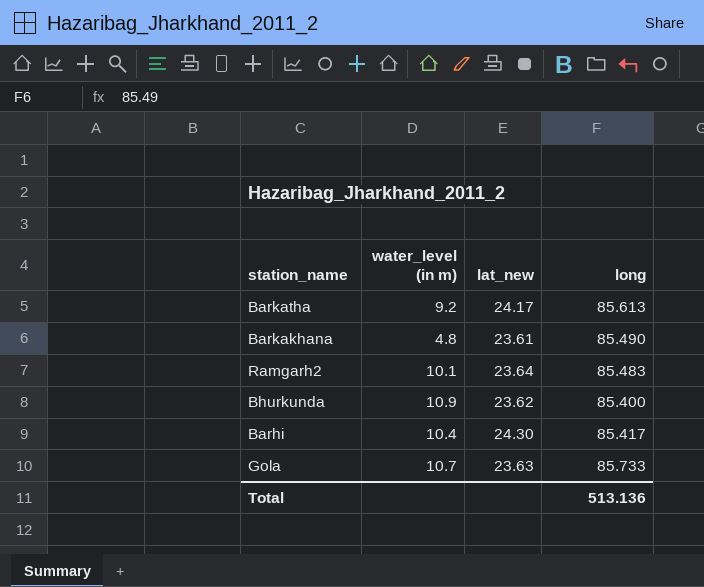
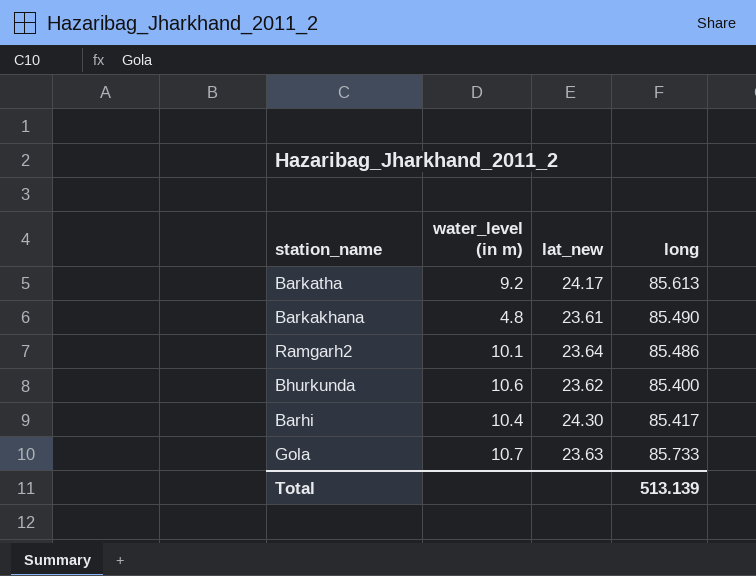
Ramgarh2 | long: 85.483 -> 85.486
Bhurkunda | water_level (in m): 10.9 -> 10.6
Total | long: 513.136 -> 513.139

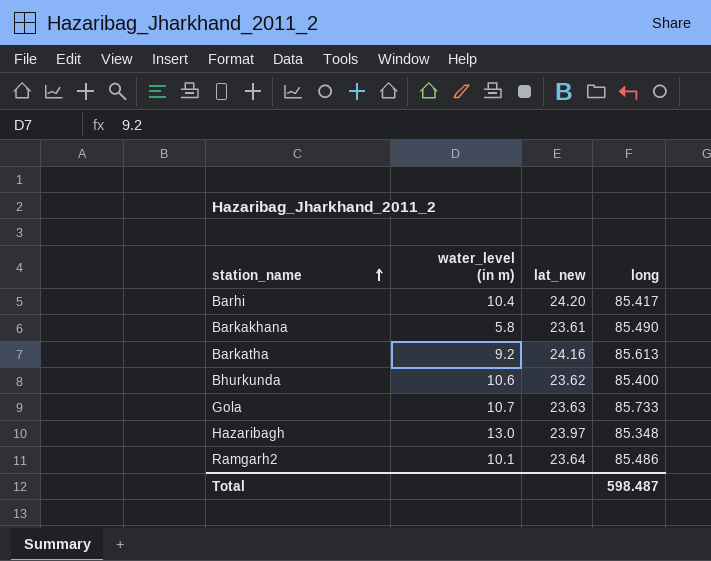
row order: none -> station_name ascending
Barhi | lat_new: 24.30 -> 24.20
Barkakhana | water_level (in m): 4.8 -> 5.8
Barkatha | lat_new: 24.17 -> 24.16
row Hazaribagh: none -> 13.0 | 23.97 | 85.348
Total | long: 513.139 -> 598.487

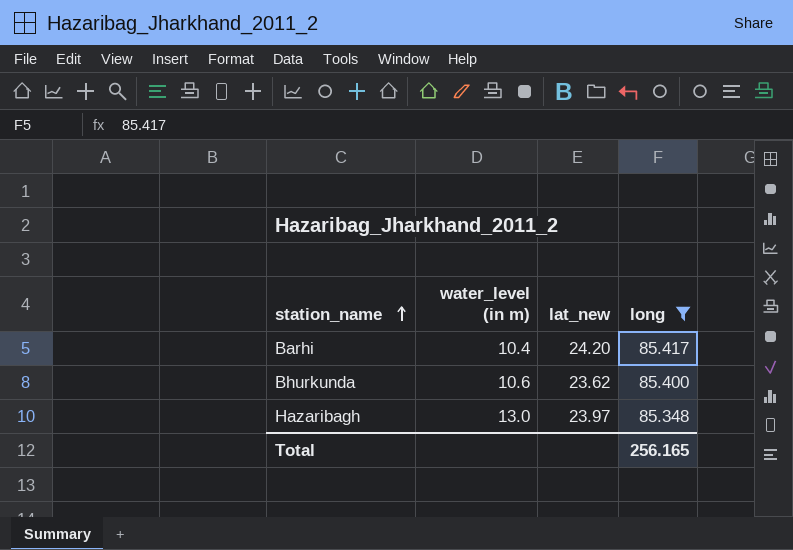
filter: none -> long <= 85.417
Total | long: 598.487 -> 256.165

